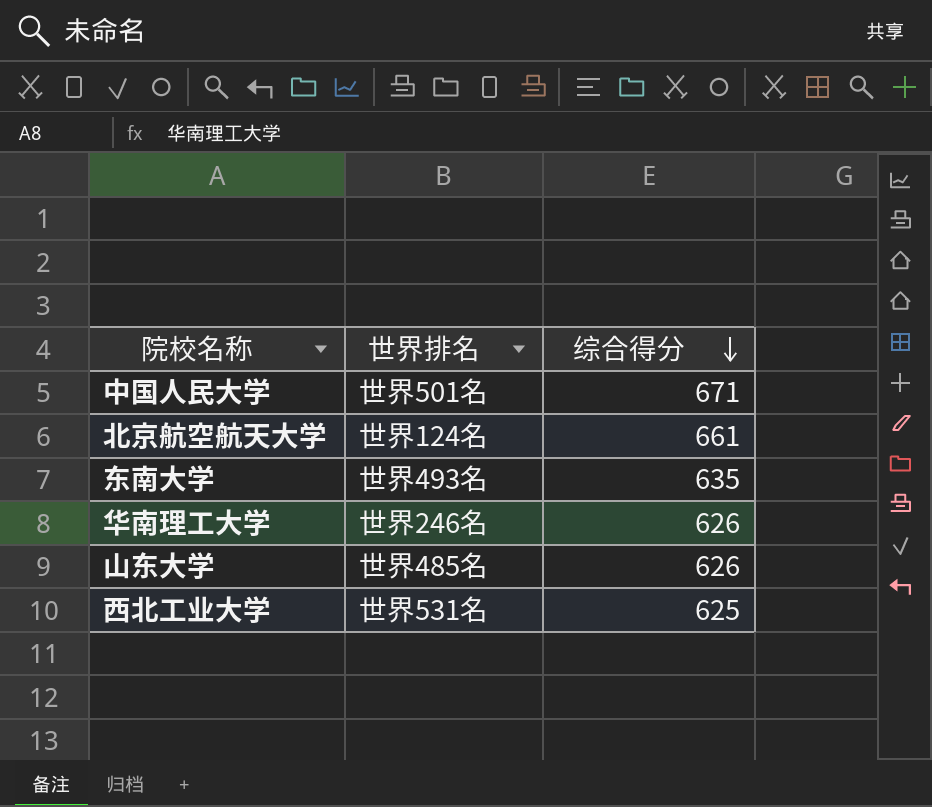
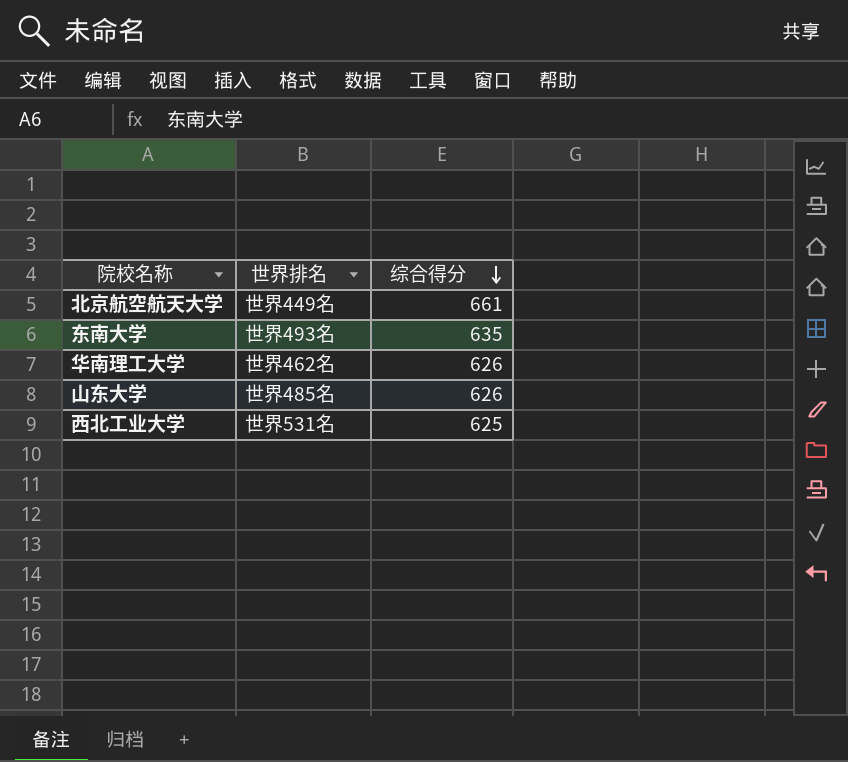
row 中国人民大学: 世界501名 | 671 -> none
北京航空航天大学 | 世界排名: 世界124名 -> 世界449名
华南理工大学 | 世界排名: 世界246名 -> 世界462名

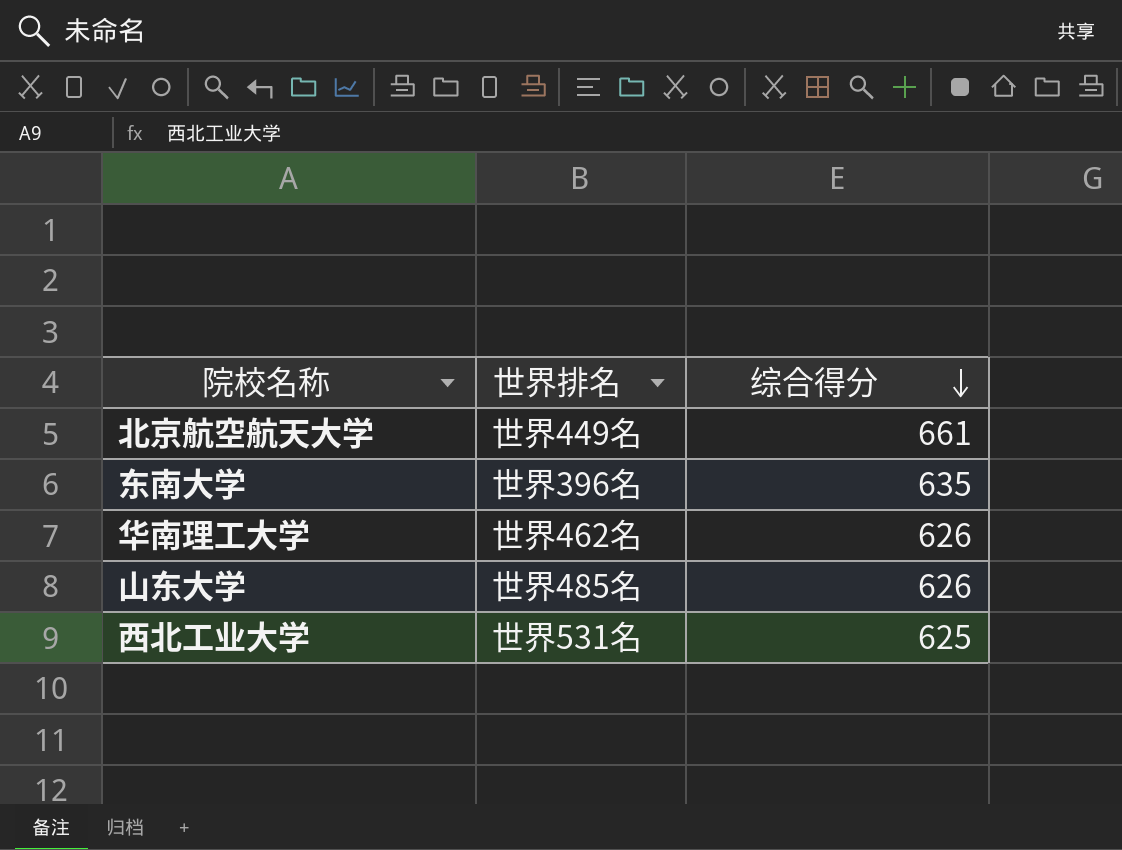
东南大学 | 世界排名: 世界493名 -> 世界396名

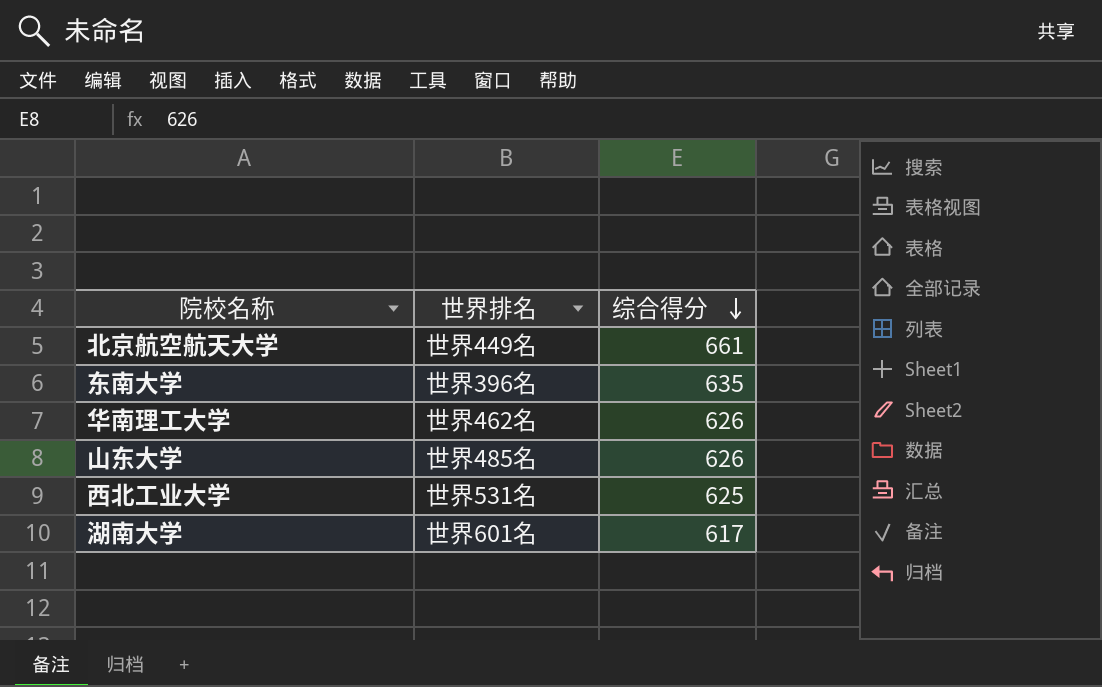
row 湖南大学: none -> 世界601名 | 617

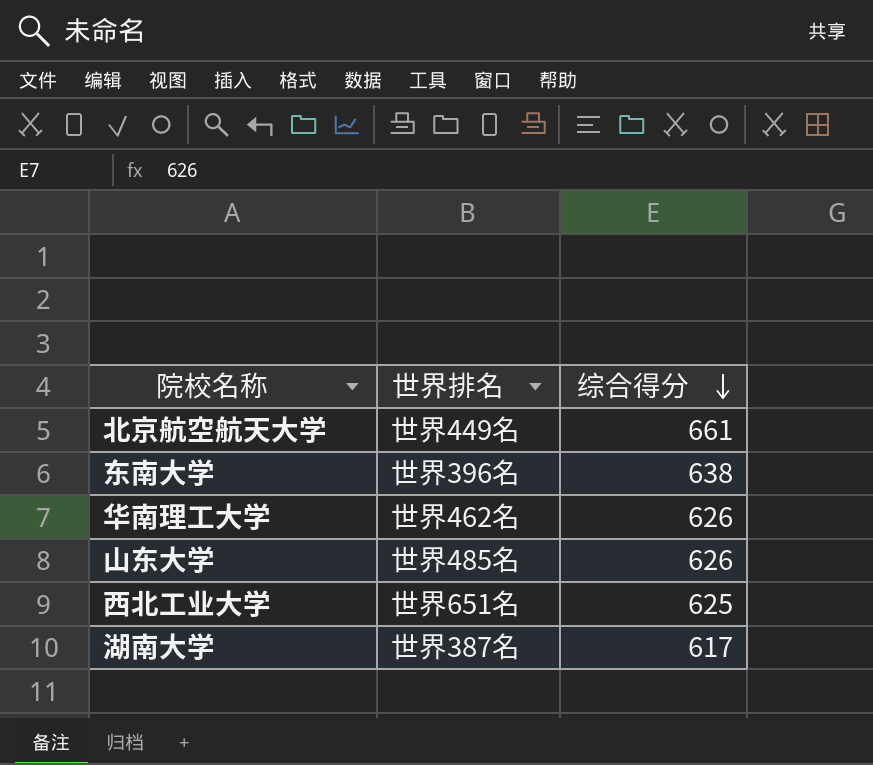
东南大学 | 综合得分: 635 -> 638
西北工业大学 | 世界排名: 世界531名 -> 世界651名
湖南大学 | 世界排名: 世界601名 -> 世界387名

